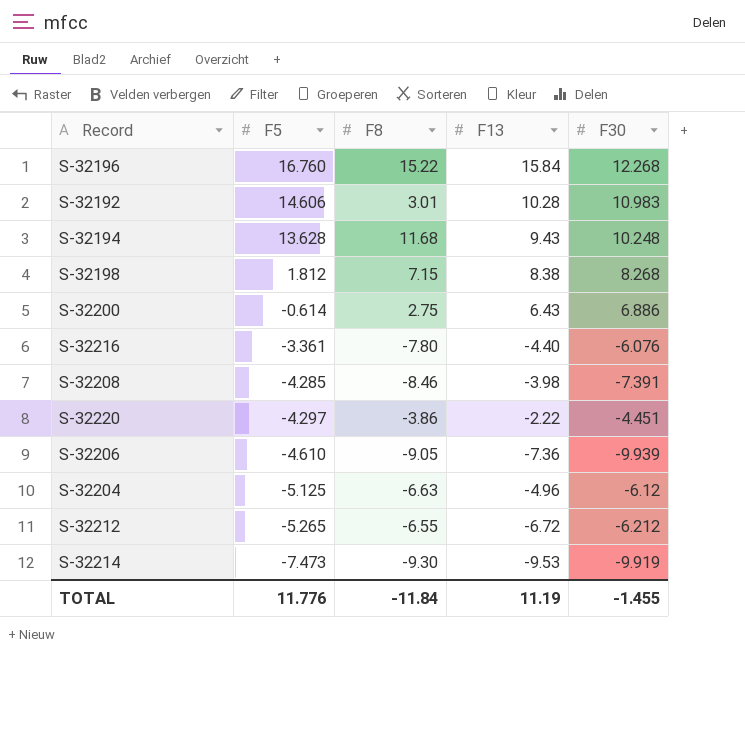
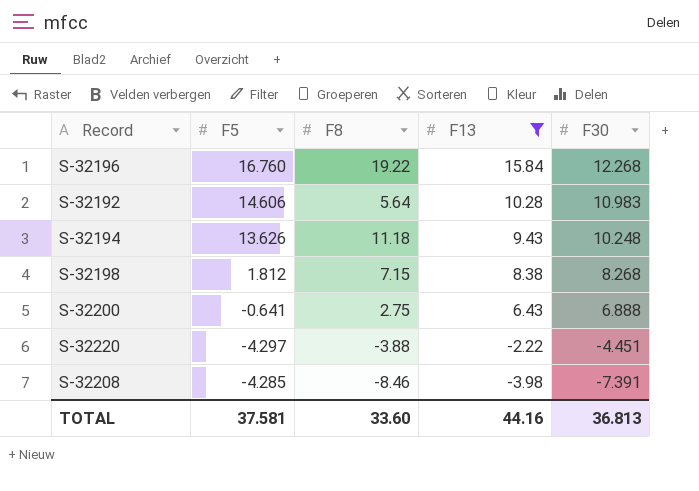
filter: none -> F13 >= -3.98
row order: F5 descending -> F13 descending
S-32196 | F8: 15.22 -> 19.22
S-32192 | F8: 3.01 -> 5.64
S-32194 | F5: 13.628 -> 13.626
S-32194 | F8: 11.68 -> 11.18
S-32200 | F5: -0.614 -> -0.641
S-32200 | F30: 6.886 -> 6.888
S-32220 | F8: -3.86 -> -3.88
TOTAL | F5: 11.776 -> 37.581
TOTAL | F8: -11.84 -> 33.60
TOTAL | F13: 11.19 -> 44.16
TOTAL | F30: -1.455 -> 36.813

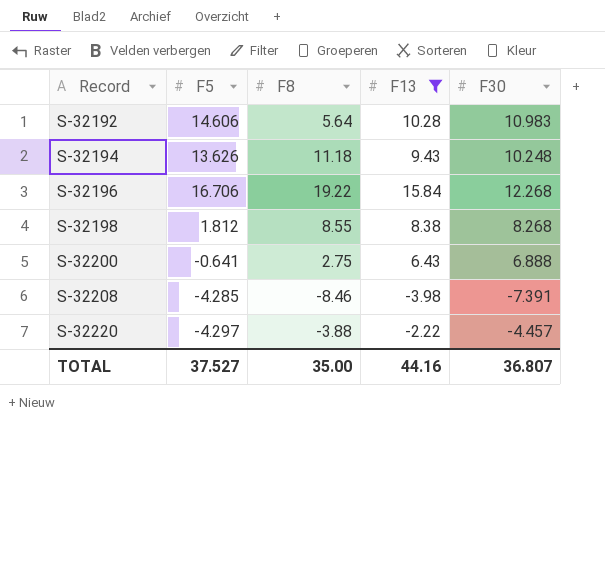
row order: F13 descending -> Record ascending
S-32196 | F5: 16.760 -> 16.706
S-32198 | F8: 7.15 -> 8.55
S-32220 | F30: -4.451 -> -4.457
TOTAL | F5: 37.581 -> 37.527
TOTAL | F8: 33.60 -> 35.00
TOTAL | F30: 36.813 -> 36.807

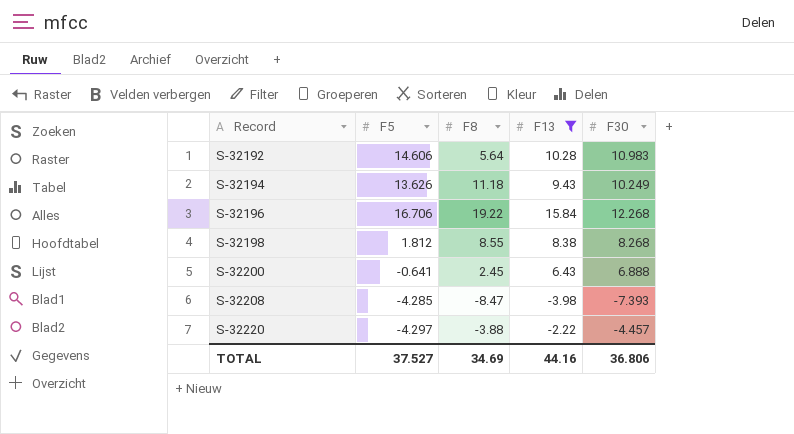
S-32194 | F30: 10.248 -> 10.249
S-32200 | F8: 2.75 -> 2.45
S-32208 | F8: -8.46 -> -8.47
S-32208 | F30: -7.391 -> -7.393
TOTAL | F8: 35.00 -> 34.69
TOTAL | F30: 36.807 -> 36.806

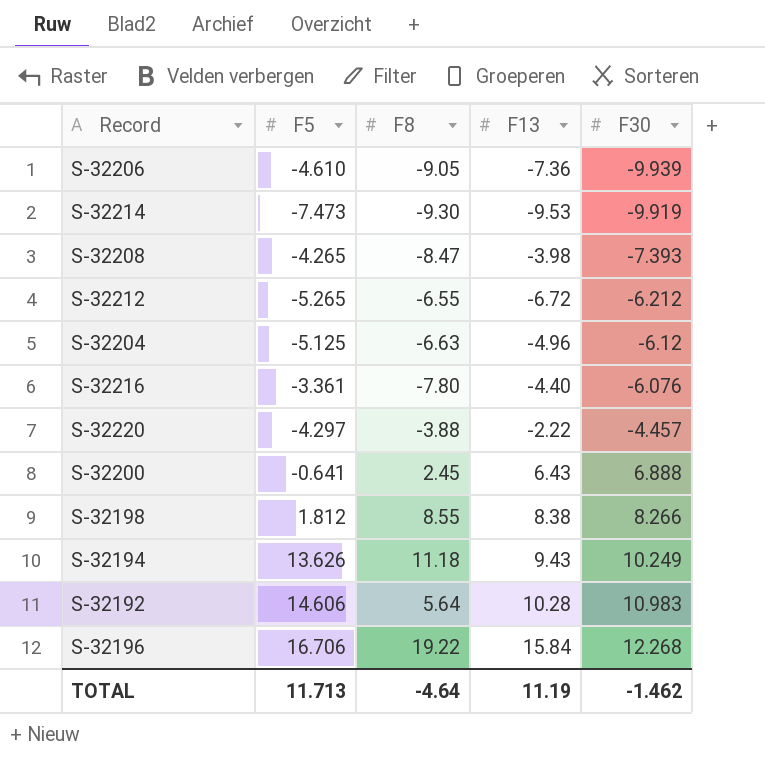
filter: F13 >= -3.98 -> none
row order: Record ascending -> F30 ascending
S-32208 | F5: -4.285 -> -4.265
S-32198 | F30: 8.268 -> 8.266
TOTAL | F5: 37.527 -> 11.713
TOTAL | F8: 34.69 -> -4.64
TOTAL | F13: 44.16 -> 11.19
TOTAL | F30: 36.806 -> -1.462

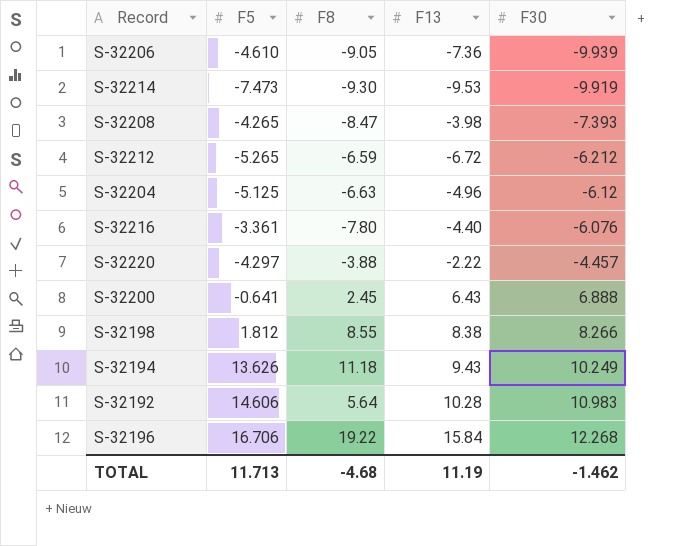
S-32212 | F8: -6.55 -> -6.59
TOTAL | F8: -4.64 -> -4.68

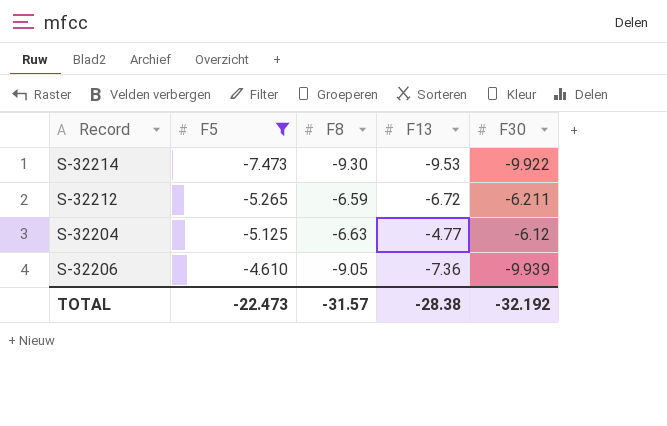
filter: none -> F5 <= -4.610
row order: F30 ascending -> F5 ascending
S-32214 | F30: -9.919 -> -9.922
S-32212 | F30: -6.212 -> -6.211
S-32204 | F13: -4.96 -> -4.77
TOTAL | F5: 11.713 -> -22.473
TOTAL | F8: -4.68 -> -31.57
TOTAL | F13: 11.19 -> -28.38
TOTAL | F30: -1.462 -> -32.192

